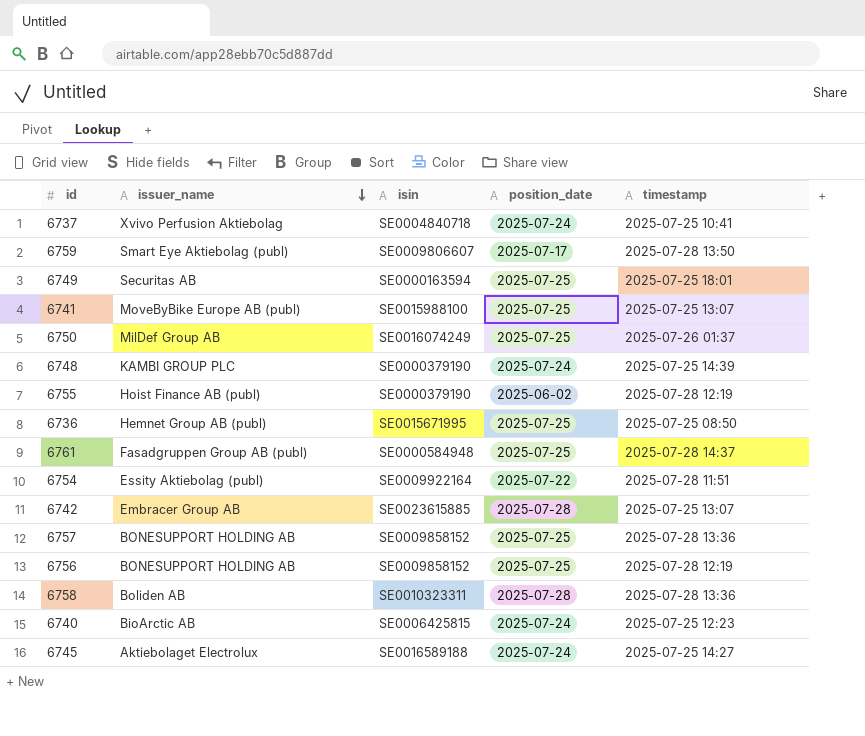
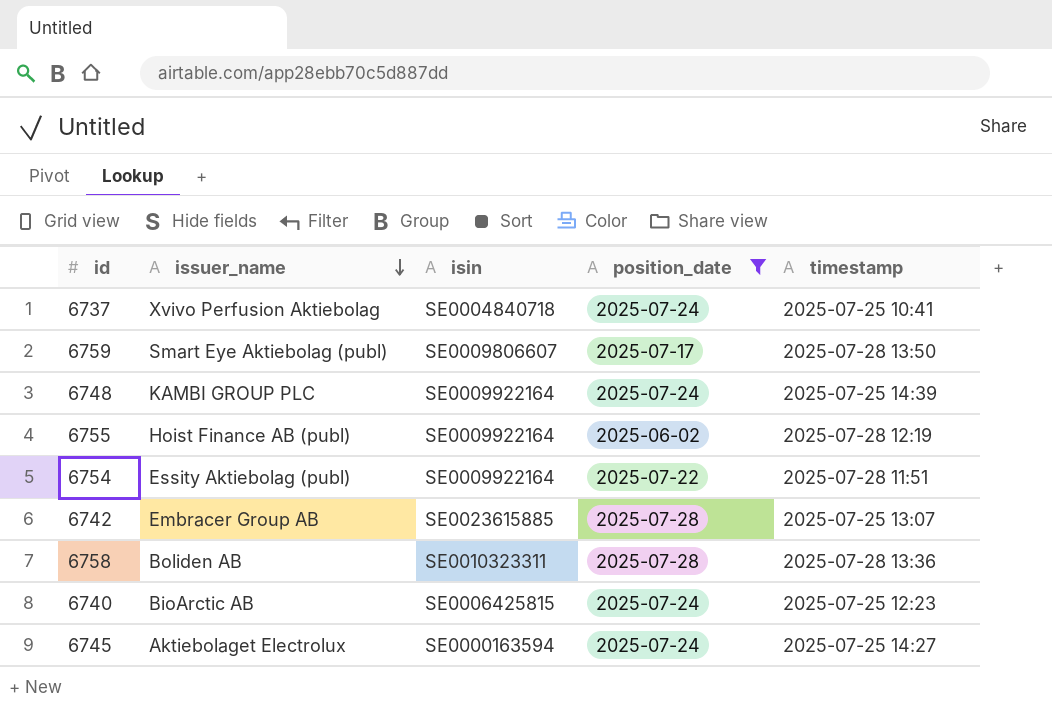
filter: none -> position_date != 2025-07-25
6748 | isin: SE0000379190 -> SE0009922164
6755 | isin: SE0000379190 -> SE0009922164
6745 | isin: SE0016589188 -> SE0000163594

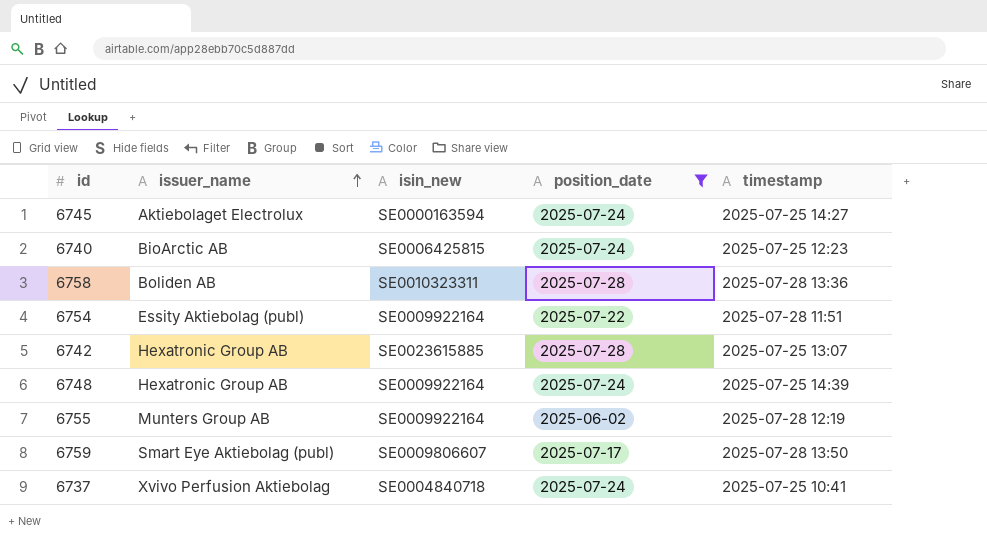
row order: issuer_name descending -> issuer_name ascending
column name: isin -> isin_new
6742 | issuer_name: Embracer Group AB -> Hexatronic Group AB
6748 | issuer_name: KAMBI GROUP PLC -> Hexatronic Group AB
6755 | issuer_name: Hoist Finance AB (publ) -> Munters Group AB

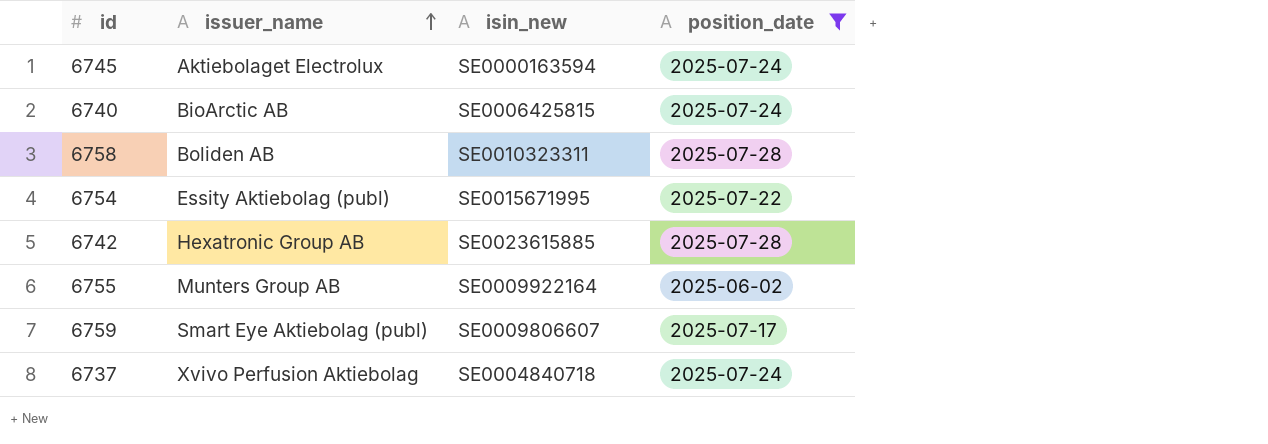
column timestamp | position: 5 -> none
row 6748: Hexatronic Group AB | SE0009922164 | 2025-07-24 | 2025-07-25 14:39 -> none
6754 | isin_new: SE0009922164 -> SE0015671995

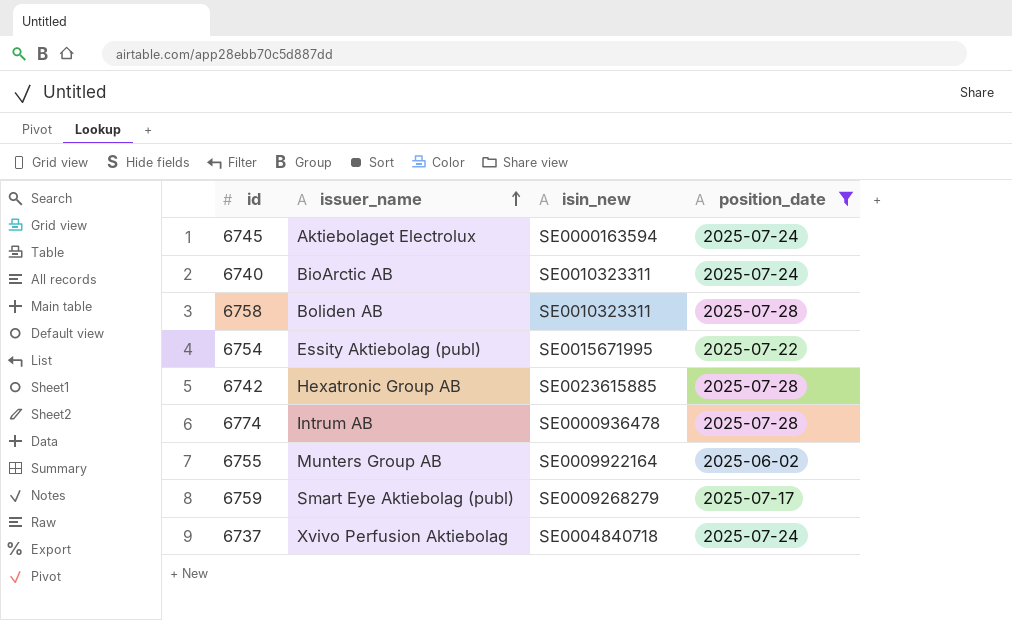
6740 | isin_new: SE0006425815 -> SE0010323311
row 6774: none -> Intrum AB | SE0000936478 | 2025-07-28
6759 | isin_new: SE0009806607 -> SE0009268279

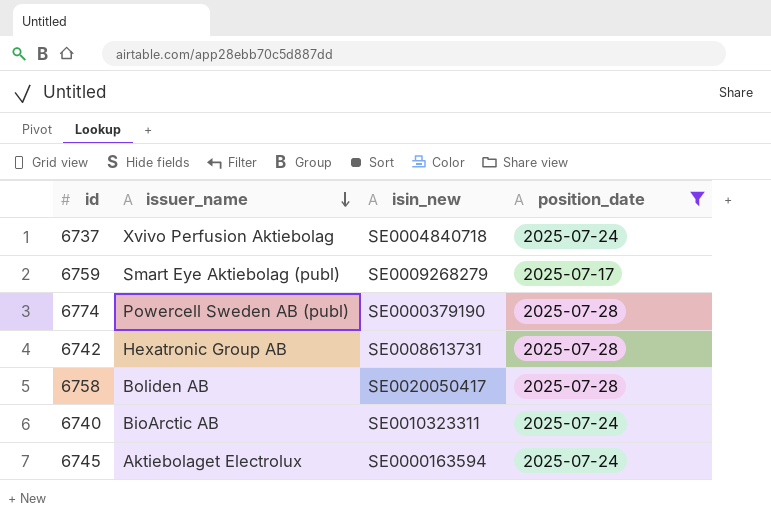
row order: issuer_name ascending -> issuer_name descending
row 6754: Essity Aktiebolag (publ) | SE0015671995 | 2025-07-22 -> none
row 6755: Munters Group AB | SE0009922164 | 2025-06-02 -> none
6774 | issuer_name: Intrum AB -> Powercell Sweden AB (publ)
6774 | isin_new: SE0000936478 -> SE0000379190
6742 | isin_new: SE0023615885 -> SE0008613731
6758 | isin_new: SE0010323311 -> SE0020050417

